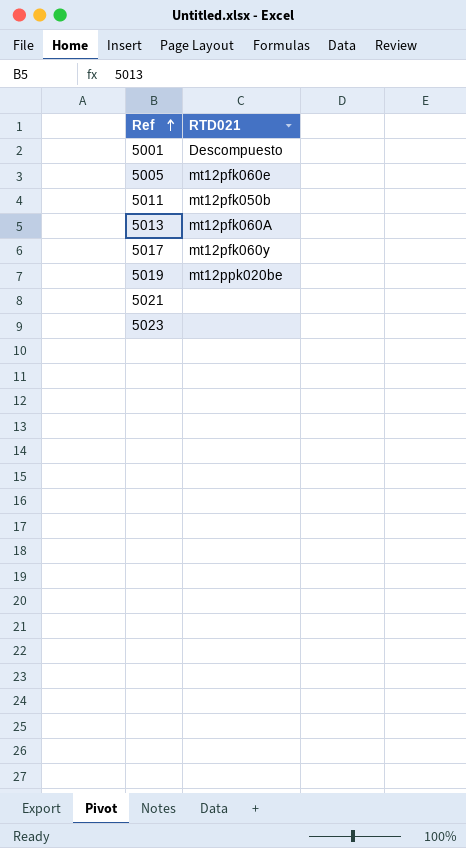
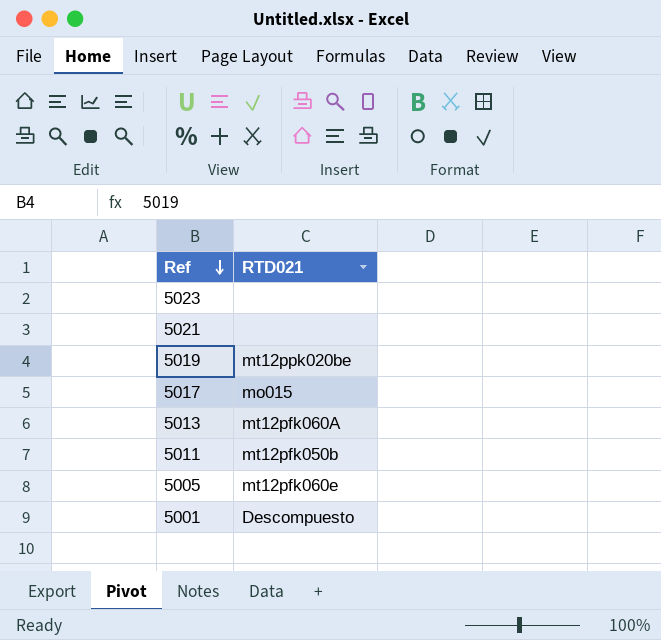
row order: Ref ascending -> Ref descending
5017 | RTD021: mt12pfk060y -> mo015

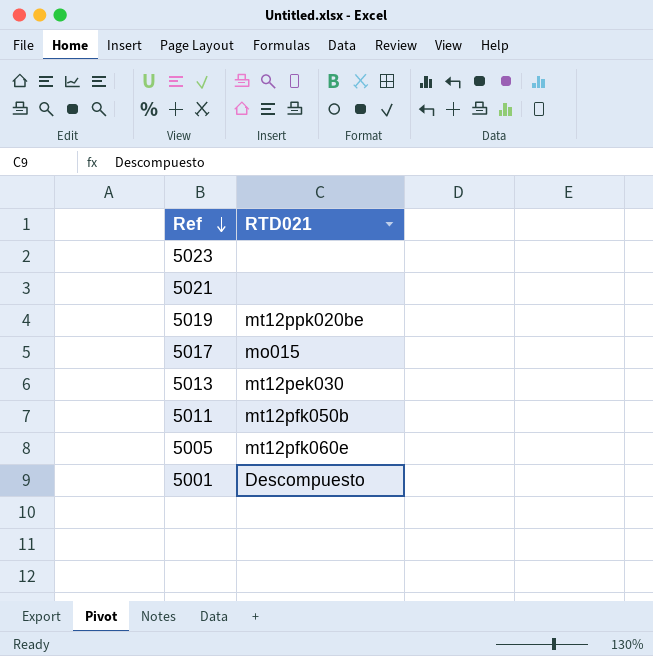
5013 | RTD021: mt12pfk060A -> mt12pek030

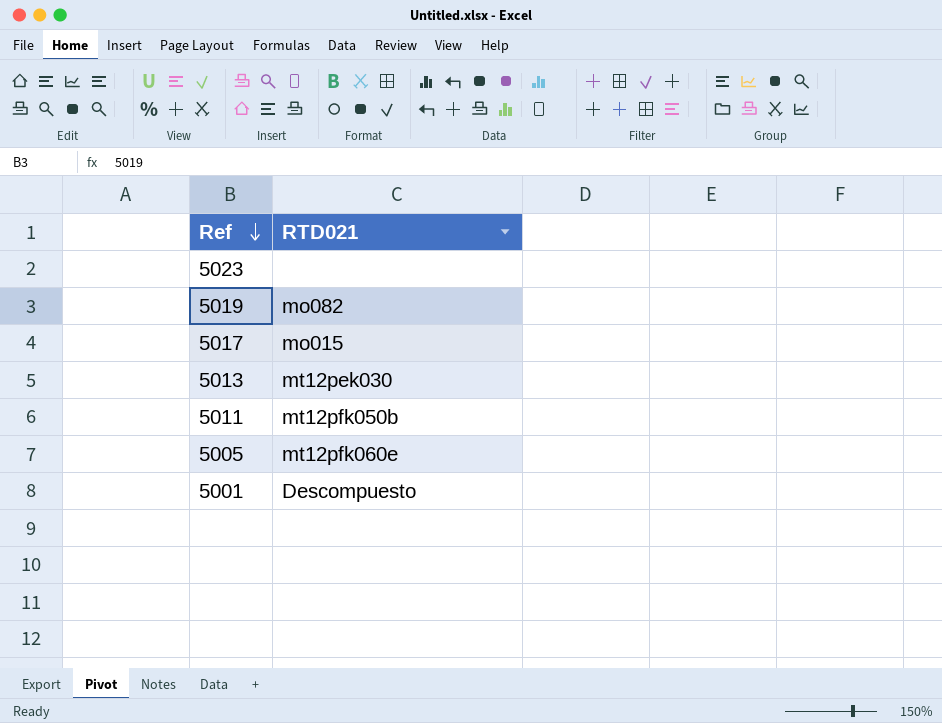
row 5021: none -> none
5019 | RTD021: mt12ppk020be -> mo082

